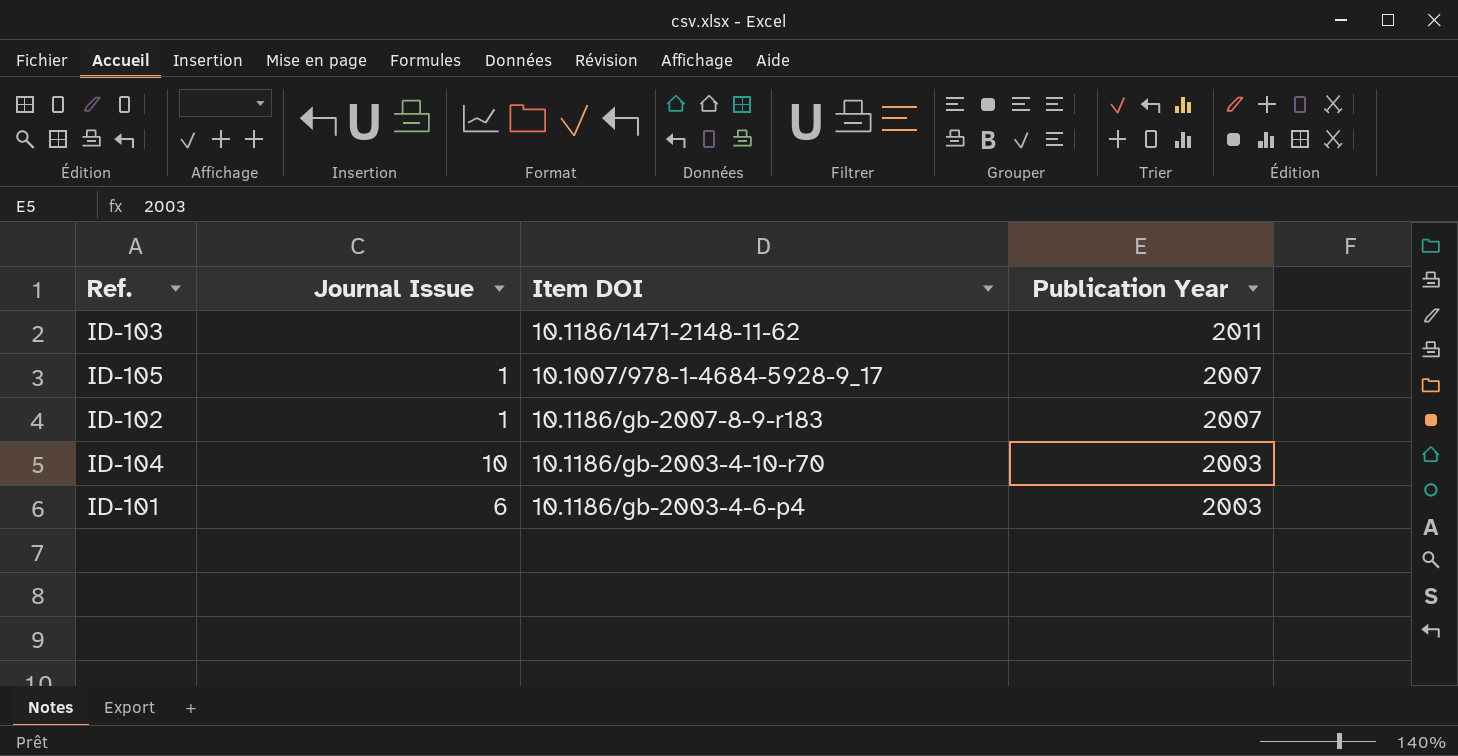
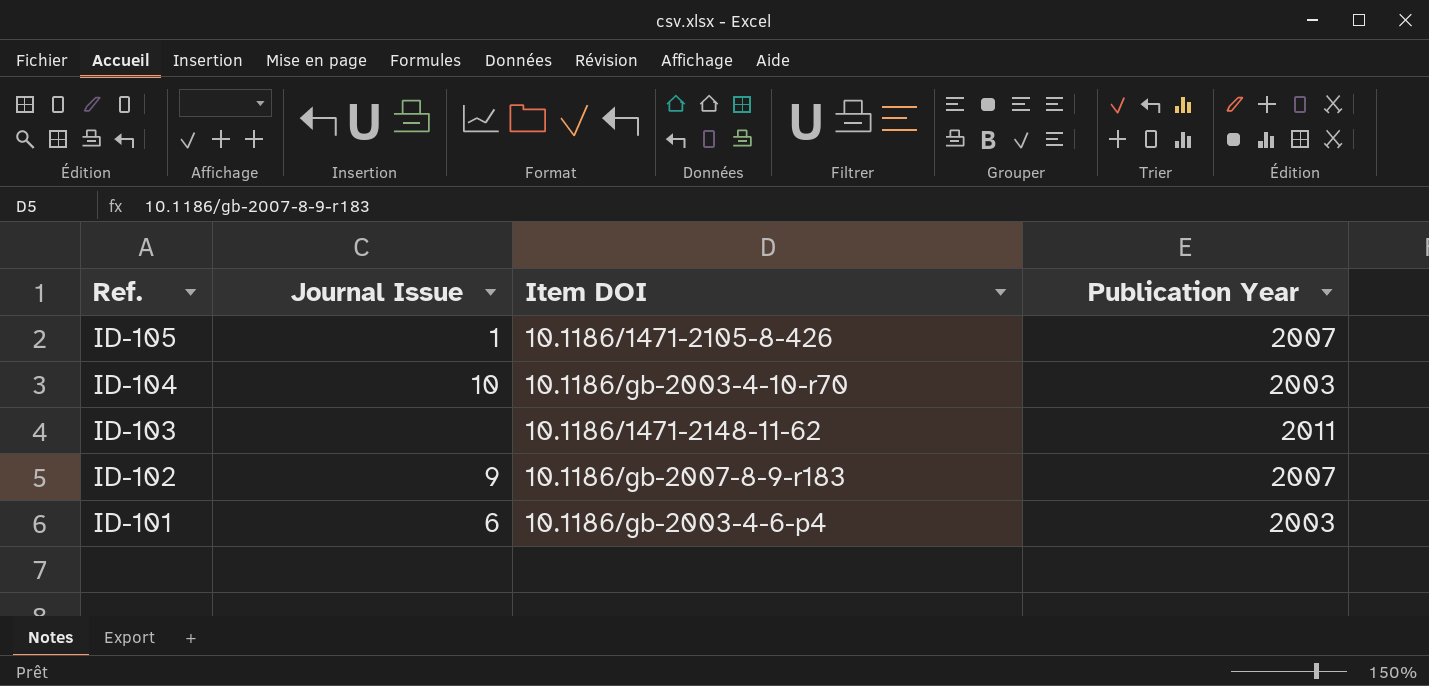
row order: Publication Year descending -> Ref. descending
ID-105 | Item DOI: 10.1007/978-1-4684-5928-9_17 -> 10.1186/1471-2105-8-426
ID-102 | Journal Issue: 1 -> 9

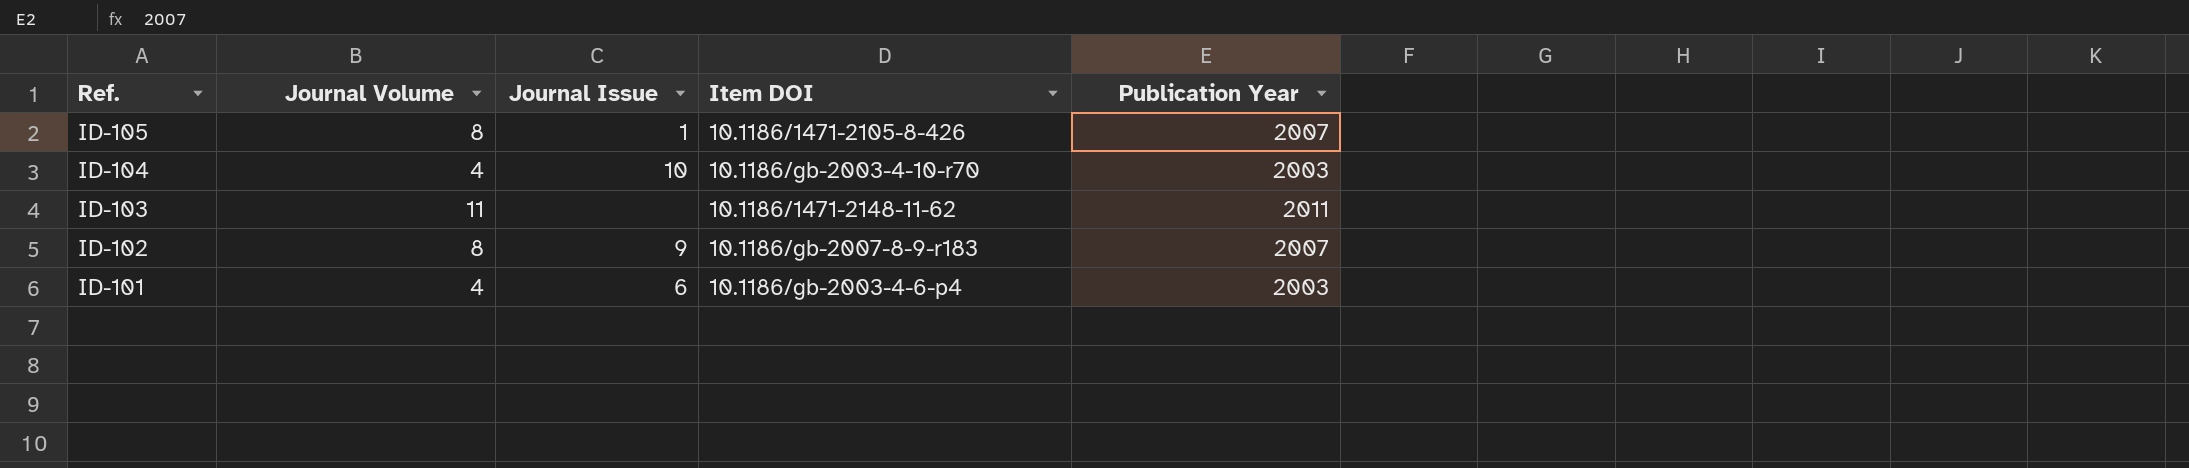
column Journal Volume | position: none -> 2

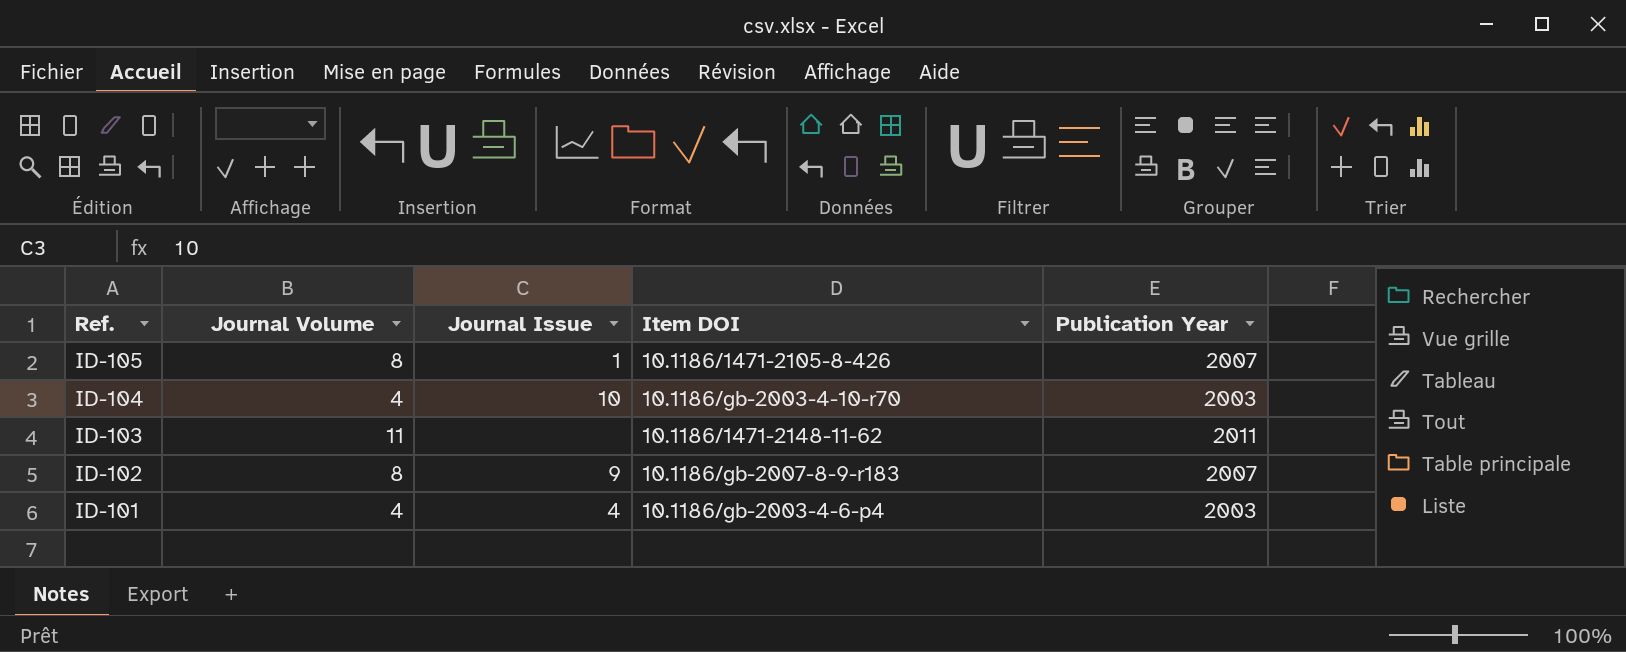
ID-101 | Journal Issue: 6 -> 4

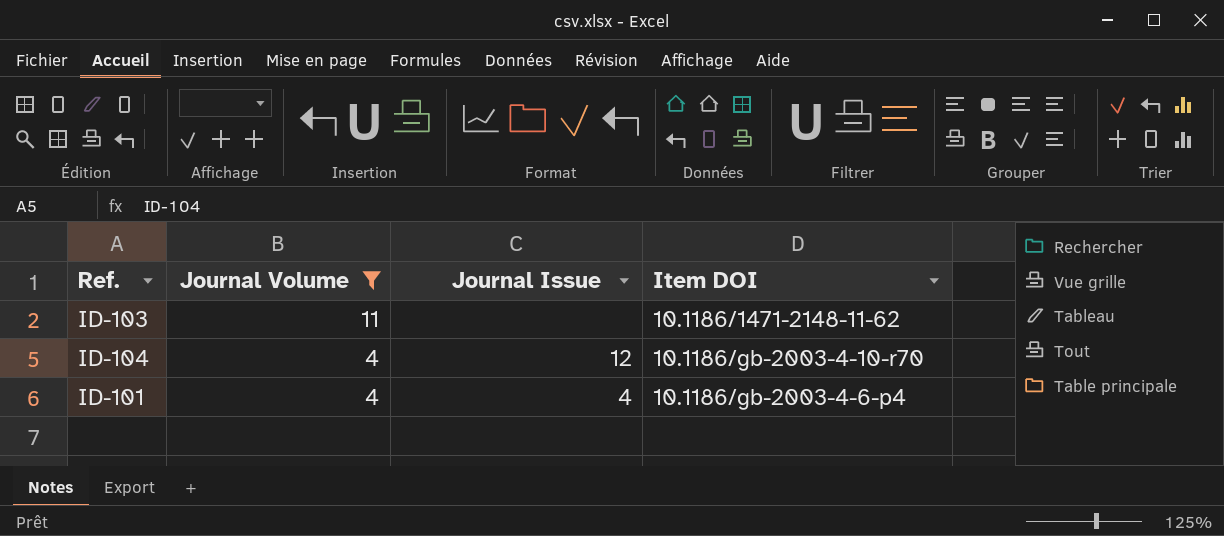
filter: none -> Journal Volume != 8
row order: Ref. descending -> Journal Volume descending
column Publication Year | position: 5 -> none
ID-104 | Journal Issue: 10 -> 12

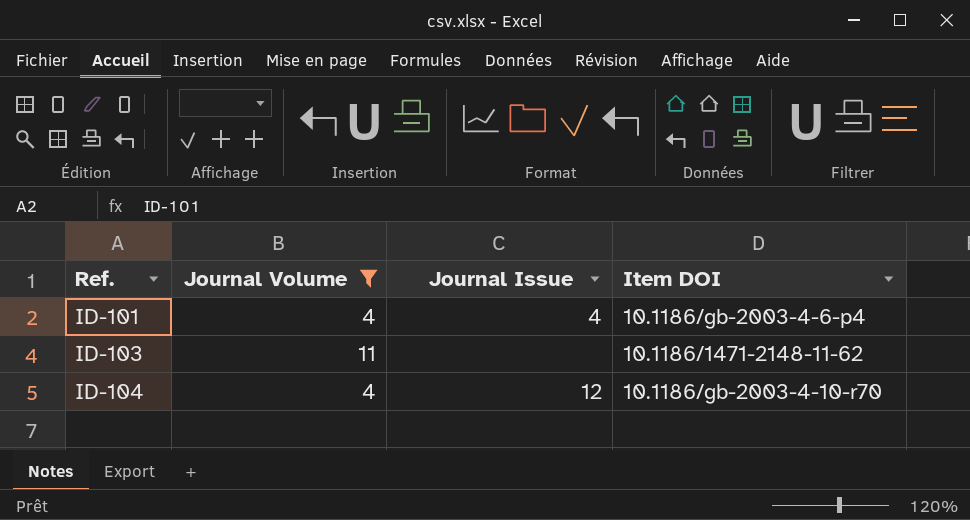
row order: Journal Volume descending -> Ref. ascending

